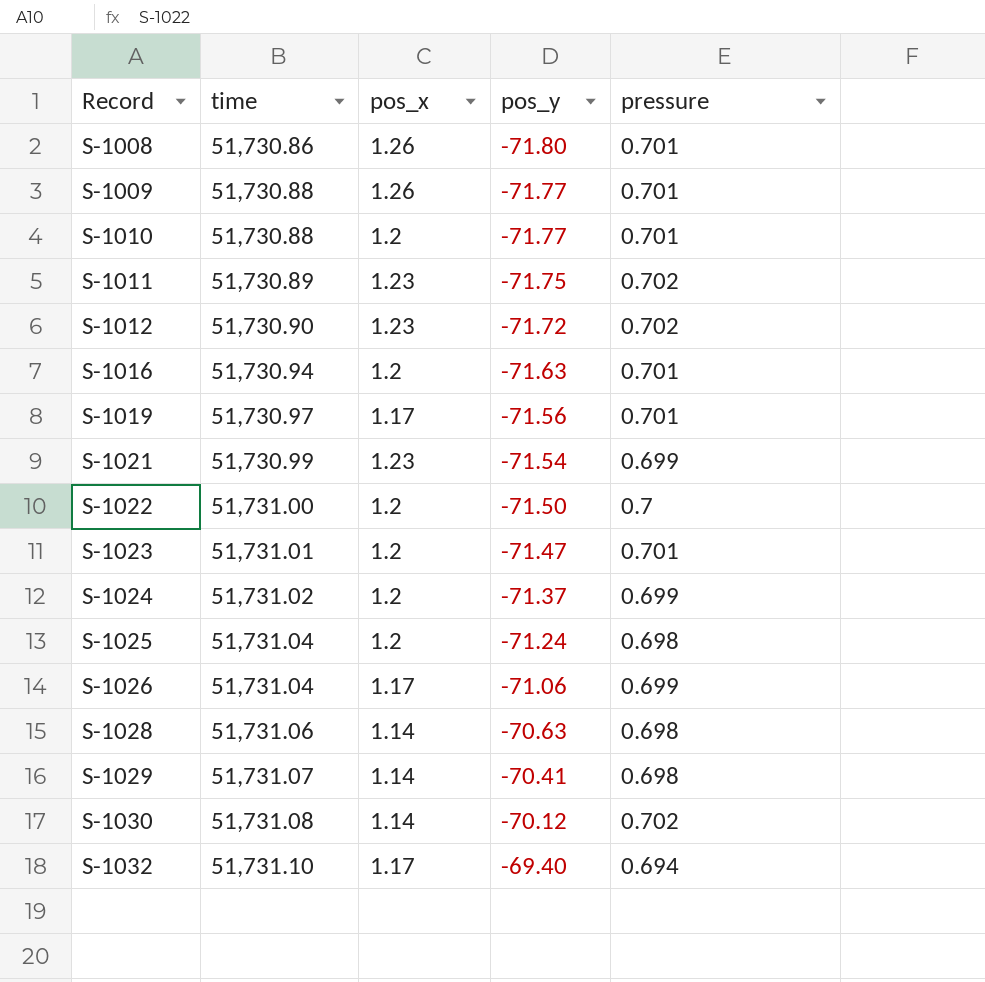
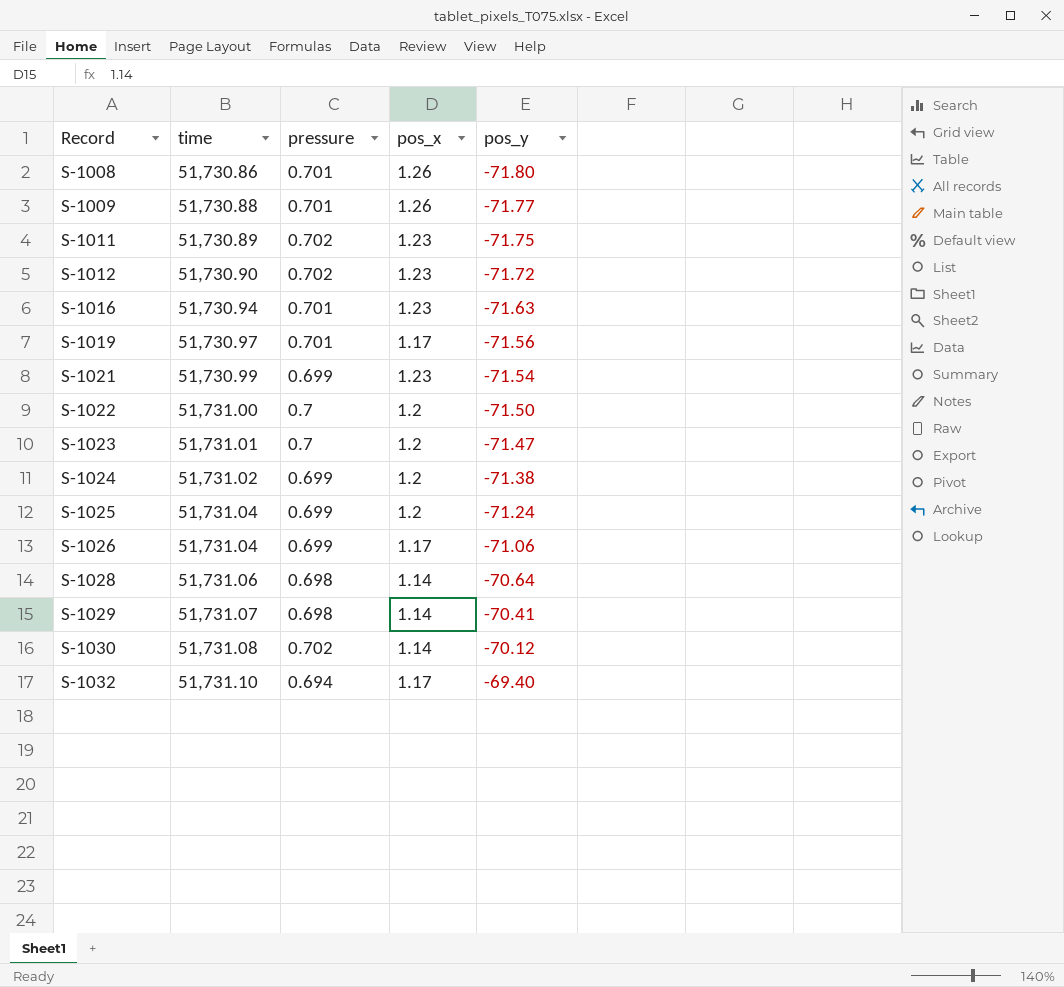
column pressure | position: 5 -> 3
row S-1010: 51,730.88 | 1.2 | -71.77 | 0.701 -> none
S-1016 | pos_x: 1.2 -> 1.23
S-1023 | pressure: 0.701 -> 0.7
S-1024 | pos_y: -71.37 -> -71.38
S-1025 | pressure: 0.698 -> 0.699
S-1028 | pos_y: -70.63 -> -70.64

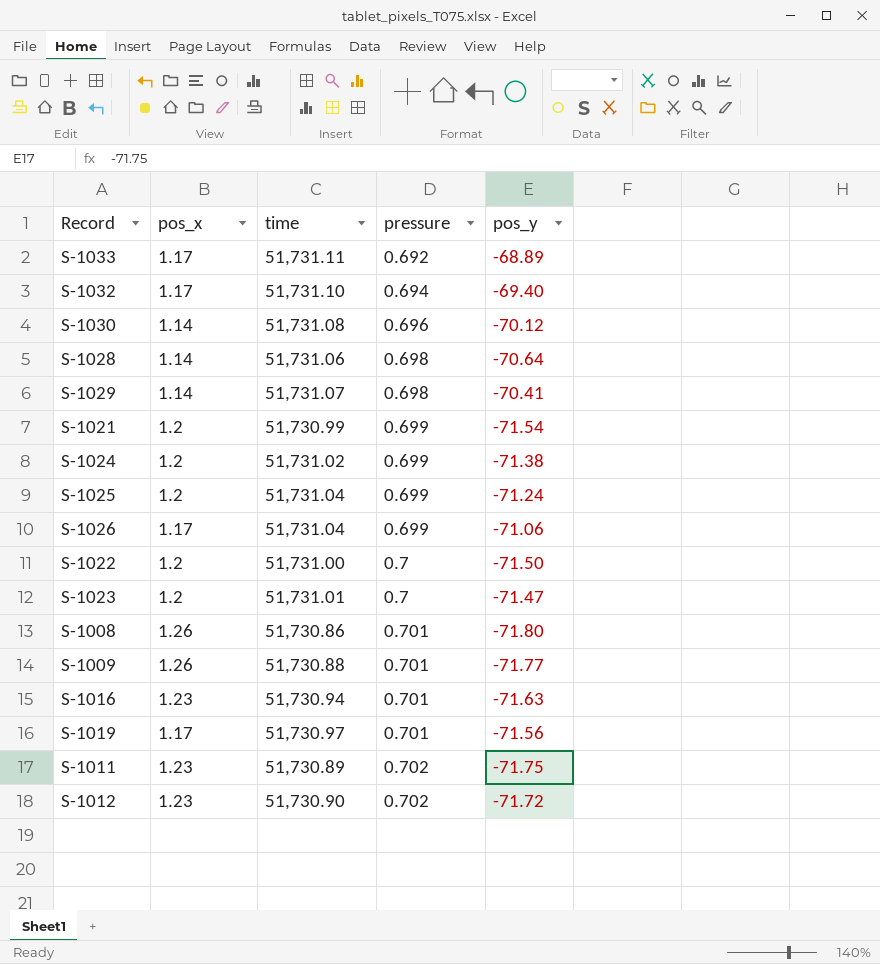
row order: Record ascending -> pressure ascending
column pos_x | position: 4 -> 2
row S-1033: none -> 1.17 | 51,731.11 | 0.692 | -68.89
S-1030 | pressure: 0.702 -> 0.696
S-1021 | pos_x: 1.23 -> 1.2

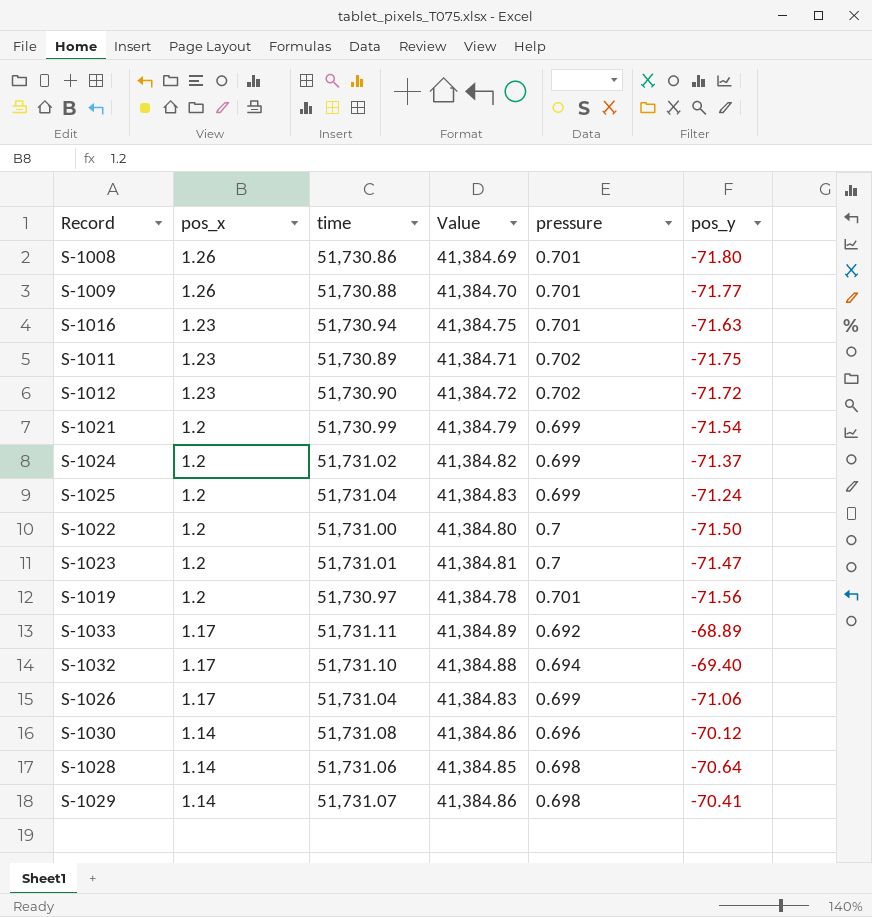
row order: pressure ascending -> pos_x descending
column Value | formula: none -> [time] * 0.8
S-1024 | pos_y: -71.38 -> -71.37
S-1019 | pos_x: 1.17 -> 1.2

